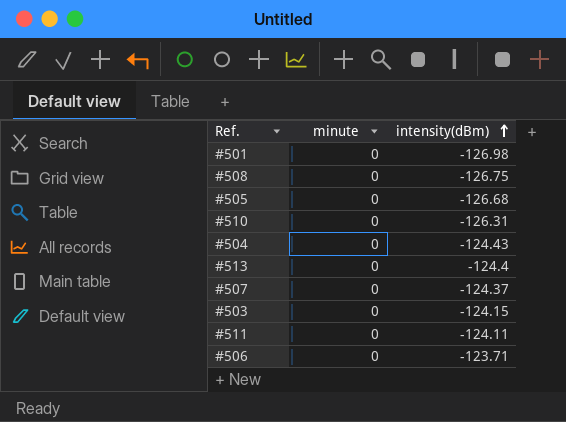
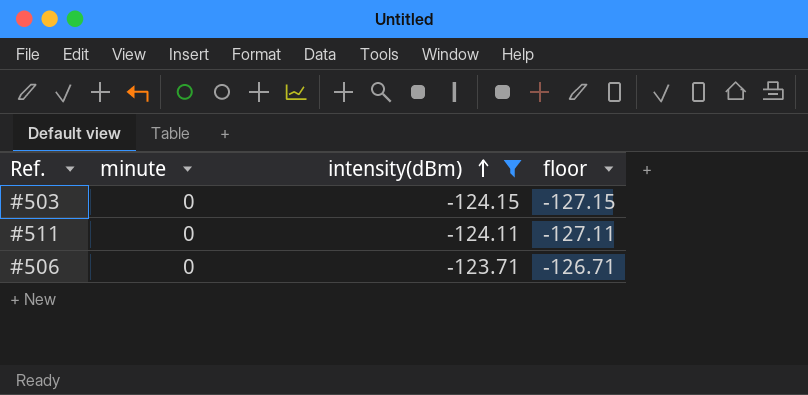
filter: none -> intensity(dBm) >= -124.15
column floor | formula: none -> [intensity(dBm)] - 3

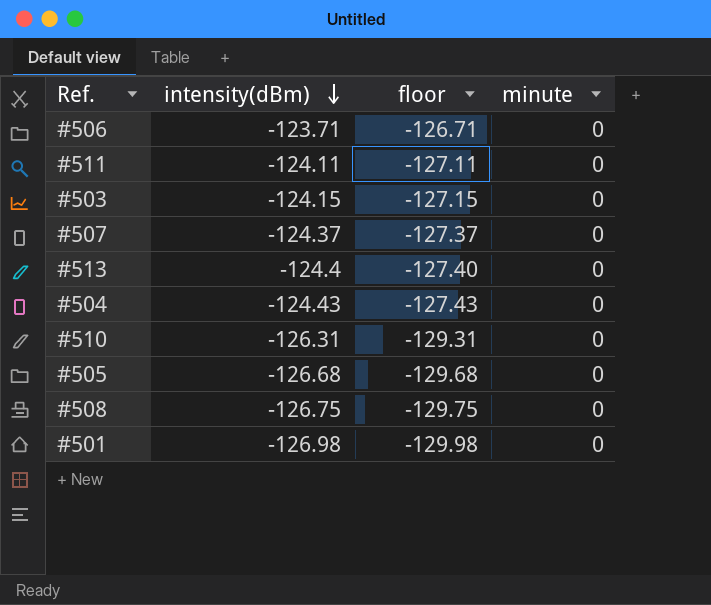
filter: intensity(dBm) >= -124.15 -> none
row order: intensity(dBm) ascending -> intensity(dBm) descending
column minute | position: 2 -> 4

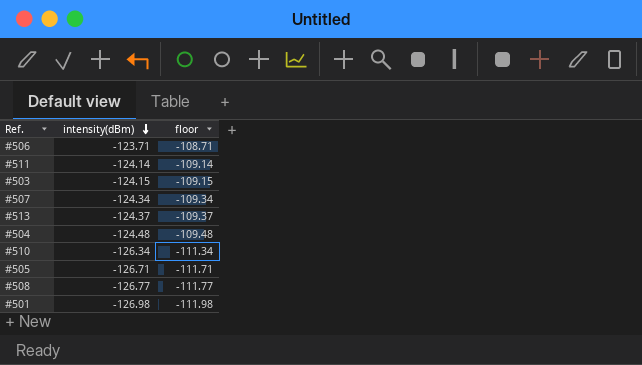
column minute | position: 4 -> none
column floor | formula: [intensity(dBm)] - 3 -> [intensity(dBm)] + 15
#511 | intensity(dBm): -124.11 -> -124.14
#507 | intensity(dBm): -124.37 -> -124.34
#513 | intensity(dBm): -124.4 -> -124.37
#504 | intensity(dBm): -124.43 -> -124.48
#510 | intensity(dBm): -126.31 -> -126.34
#505 | intensity(dBm): -126.68 -> -126.71
#508 | intensity(dBm): -126.75 -> -126.77

